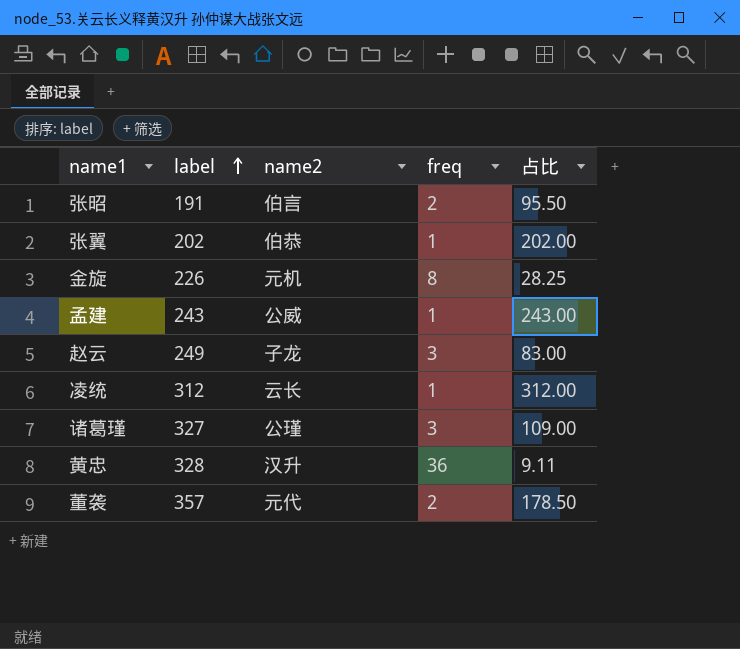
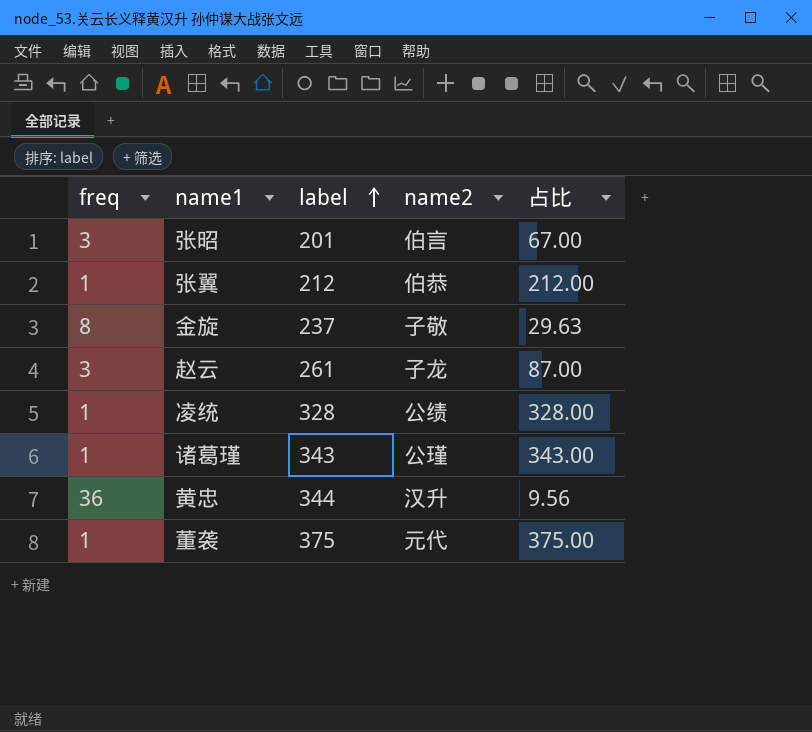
column freq | position: 4 -> 1
row 孟建: 243 | 公威 | 1 | 243.00 -> none
张昭 | freq: 2 -> 3
张昭 | label: 191 -> 201
张昭 | 占比: 95.50 -> 67.00
张翼 | label: 202 -> 212
张翼 | 占比: 202.00 -> 212.00
金旋 | label: 226 -> 237
金旋 | name2: 元机 -> 子敬
金旋 | 占比: 28.25 -> 29.63
赵云 | label: 249 -> 261
赵云 | 占比: 83.00 -> 87.00
凌统 | label: 312 -> 328
凌统 | name2: 云长 -> 公绩
凌统 | 占比: 312.00 -> 328.00
诸葛瑾 | freq: 3 -> 1
诸葛瑾 | label: 327 -> 343
诸葛瑾 | 占比: 109.00 -> 343.00
黄忠 | label: 328 -> 344
黄忠 | 占比: 9.11 -> 9.56
董袭 | freq: 2 -> 1
董袭 | label: 357 -> 375
董袭 | 占比: 178.50 -> 375.00

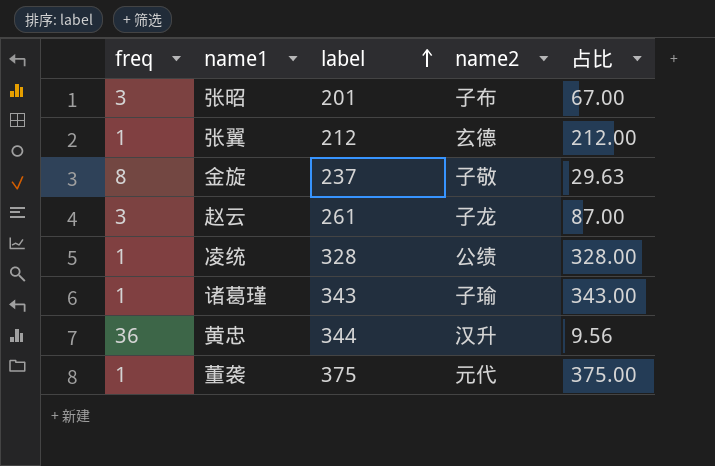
张昭 | name2: 伯言 -> 子布
张翼 | name2: 伯恭 -> 玄德
诸葛瑾 | name2: 公瑾 -> 子瑜

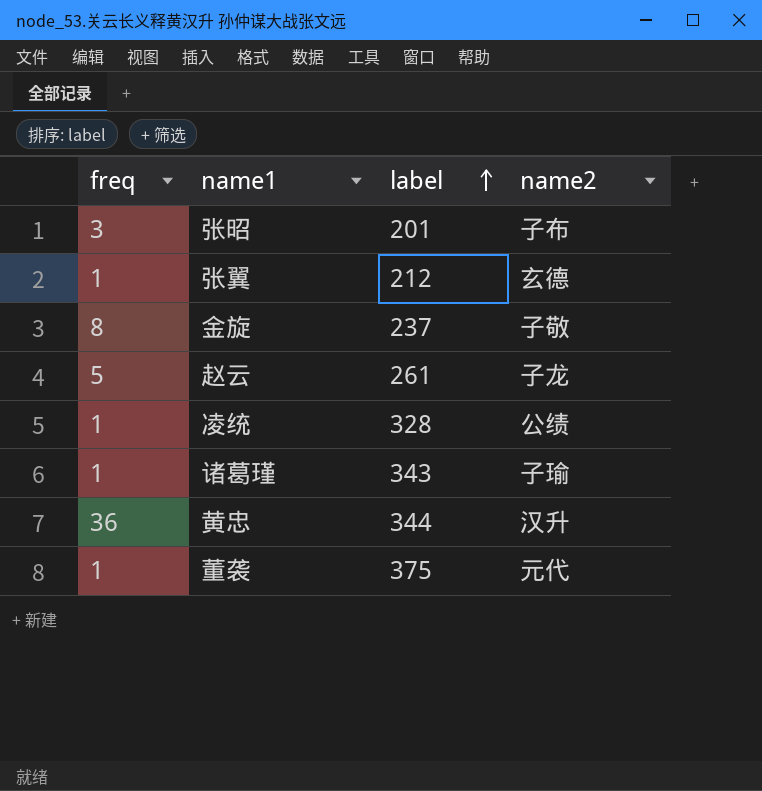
column 占比 | formula: [label] / [freq] -> none
赵云 | freq: 3 -> 5

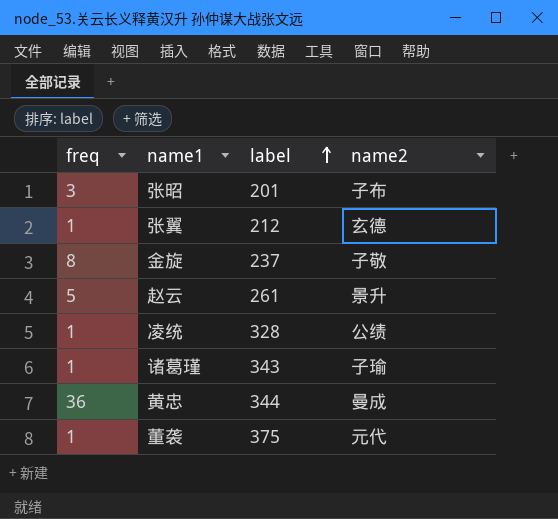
赵云 | name2: 子龙 -> 景升
黄忠 | name2: 汉升 -> 曼成

